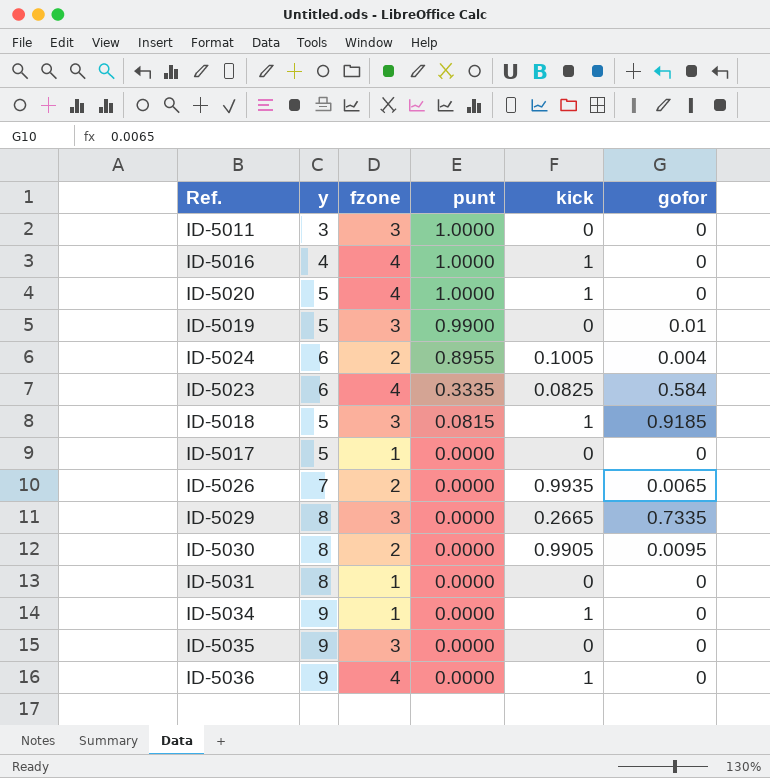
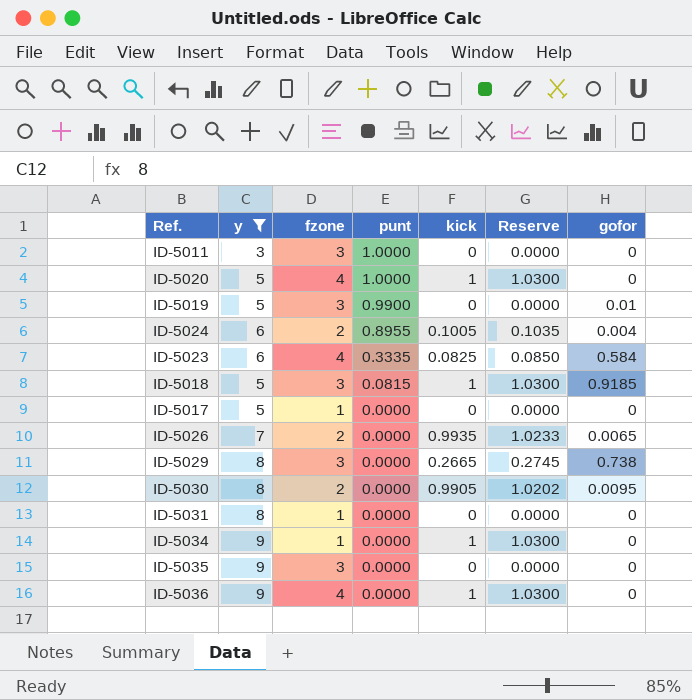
filter: none -> y != 4
column Reserve | formula: none -> [kick] * 1.03
ID-5029 | gofor: 0.7335 -> 0.738

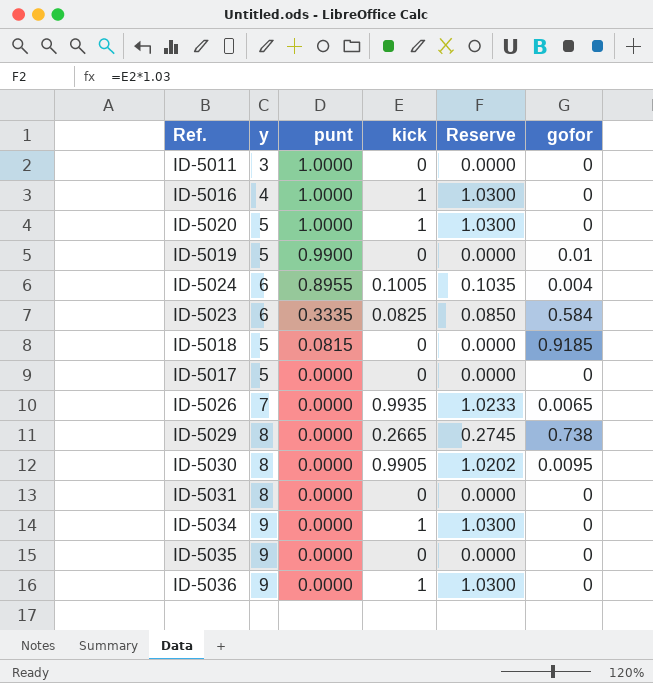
filter: y != 4 -> none
column fzone | position: 3 -> none
ID-5018 | kick: 1 -> 0
ID-5018 | Reserve: 1.0300 -> 0.0000

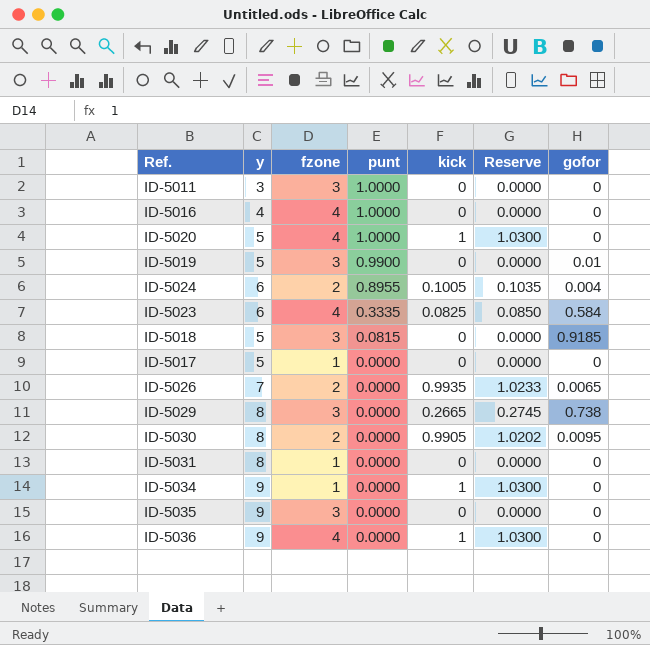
column fzone | position: none -> 3
ID-5016 | kick: 1 -> 0
ID-5016 | Reserve: 1.0300 -> 0.0000

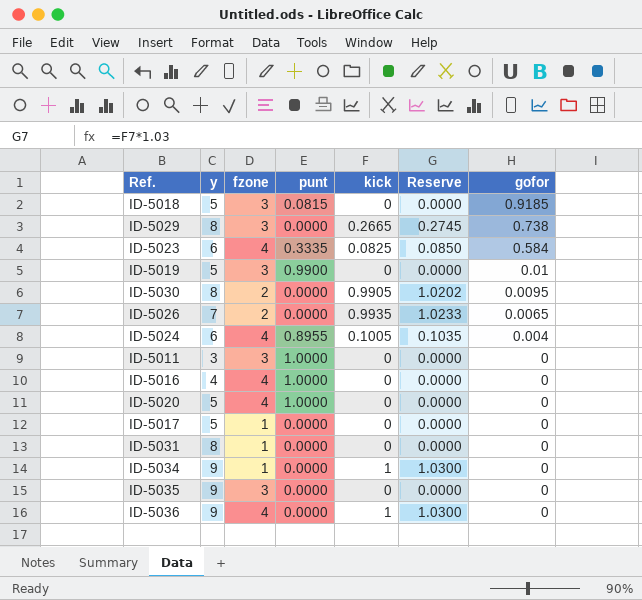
row order: punt descending -> gofor descending
ID-5024 | fzone: 2 -> 4
ID-5020 | kick: 1 -> 0
ID-5020 | Reserve: 1.0300 -> 0.0000

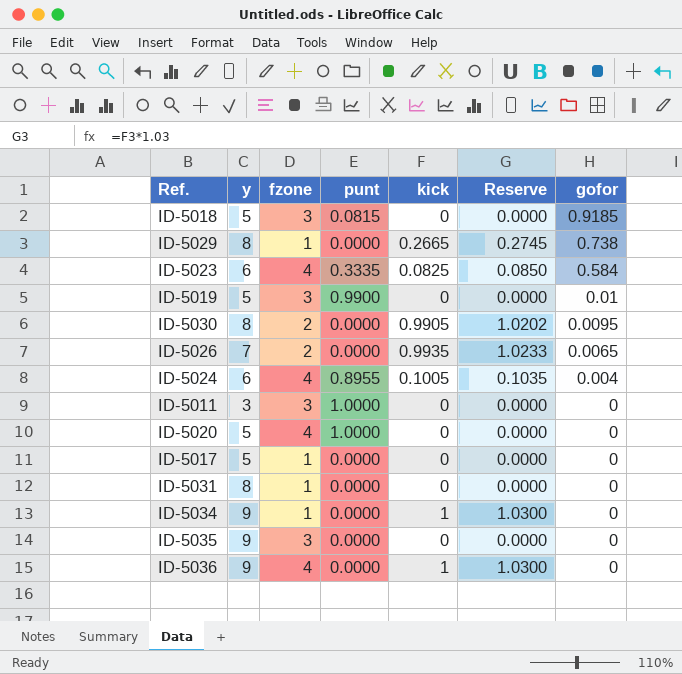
row ID-5016: 4 | 4 | 1.0000 | 0 | 0.0000 | 0 -> none
ID-5029 | fzone: 3 -> 1

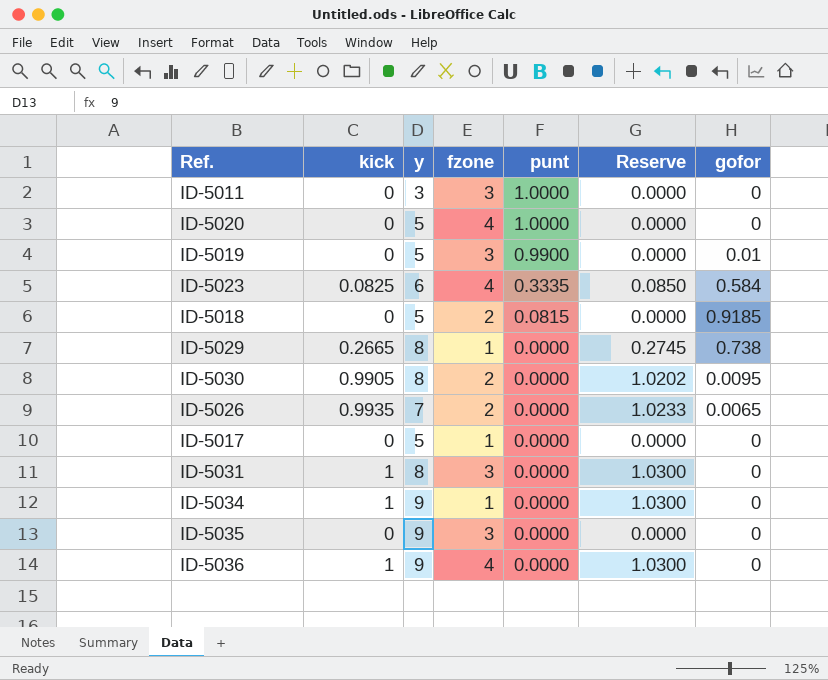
row order: gofor descending -> punt descending
column kick | position: 5 -> 2
row ID-5024: 6 | 4 | 0.8955 | 0.1005 | 0.1035 | 0.004 -> none
ID-5018 | fzone: 3 -> 2
ID-5031 | kick: 0 -> 1
ID-5031 | fzone: 1 -> 3
ID-5031 | Reserve: 0.0000 -> 1.0300

